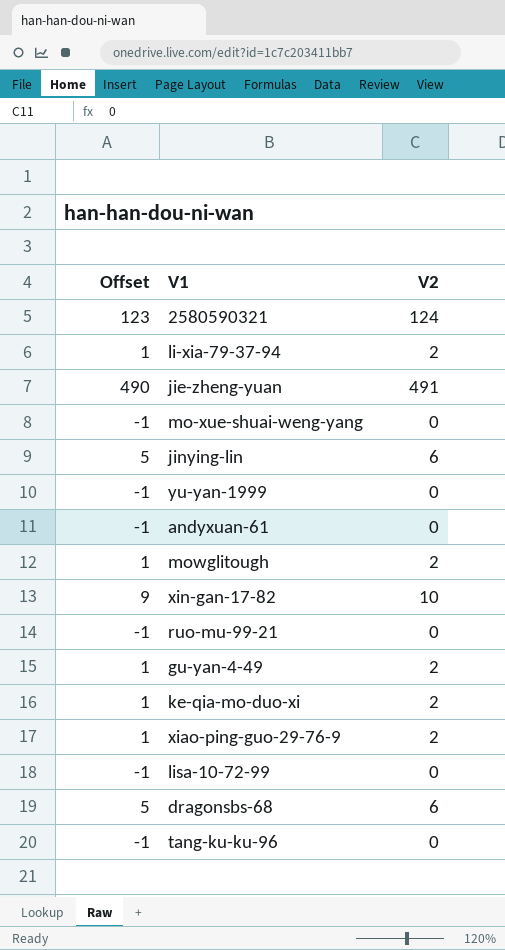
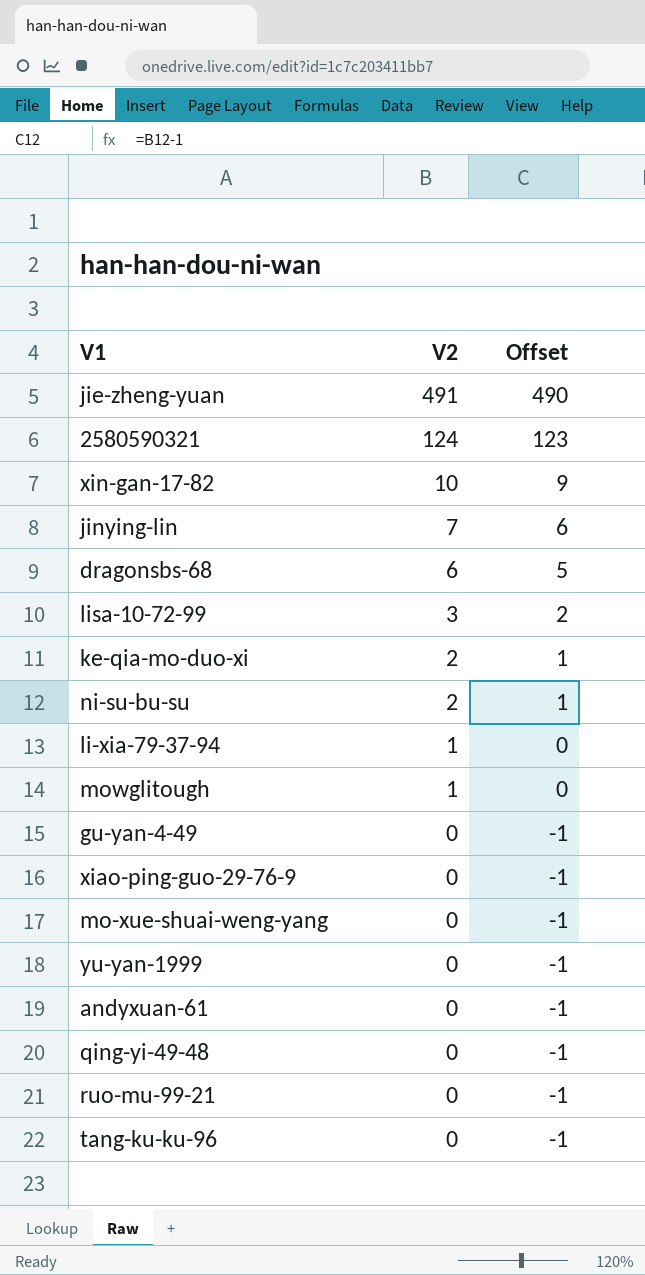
row order: none -> V2 descending
column Offset | position: 1 -> 3
jinying-lin | V2: 6 -> 7
jinying-lin | Offset: 5 -> 6
lisa-10-72-99 | V2: 0 -> 3
lisa-10-72-99 | Offset: -1 -> 2
row ni-su-bu-su: none -> 2 | 1
li-xia-79-37-94 | V2: 2 -> 1
li-xia-79-37-94 | Offset: 1 -> 0
mowglitough | V2: 2 -> 1
mowglitough | Offset: 1 -> 0
gu-yan-4-49 | V2: 2 -> 0
gu-yan-4-49 | Offset: 1 -> -1
xiao-ping-guo-29-76-9 | V2: 2 -> 0
xiao-ping-guo-29-76-9 | Offset: 1 -> -1
row qing-yi-49-48: none -> 0 | -1

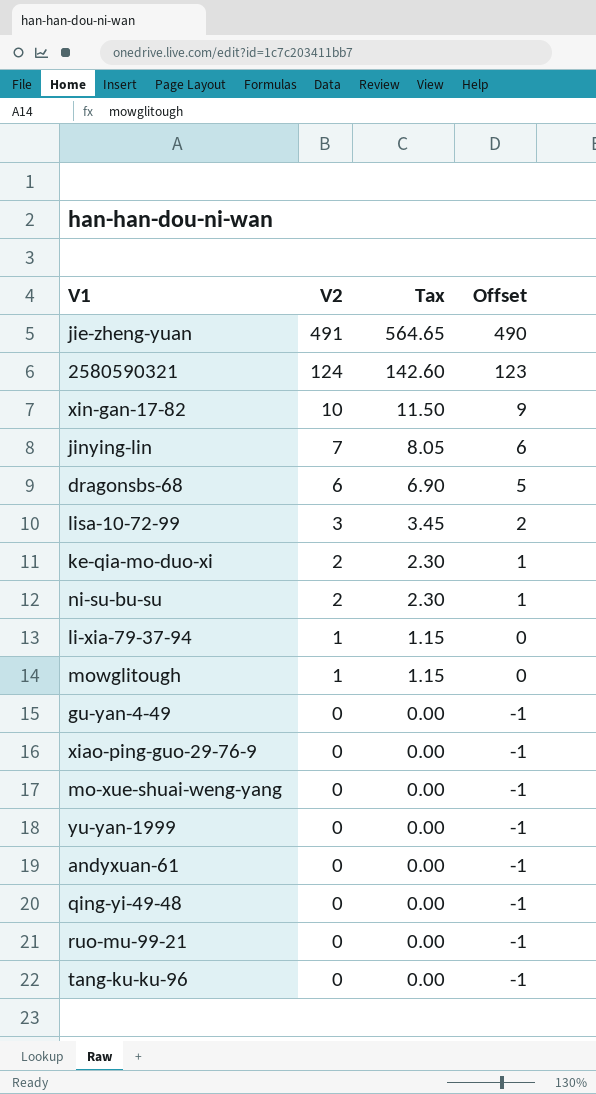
column Tax | formula: none -> [V2] * 1.15

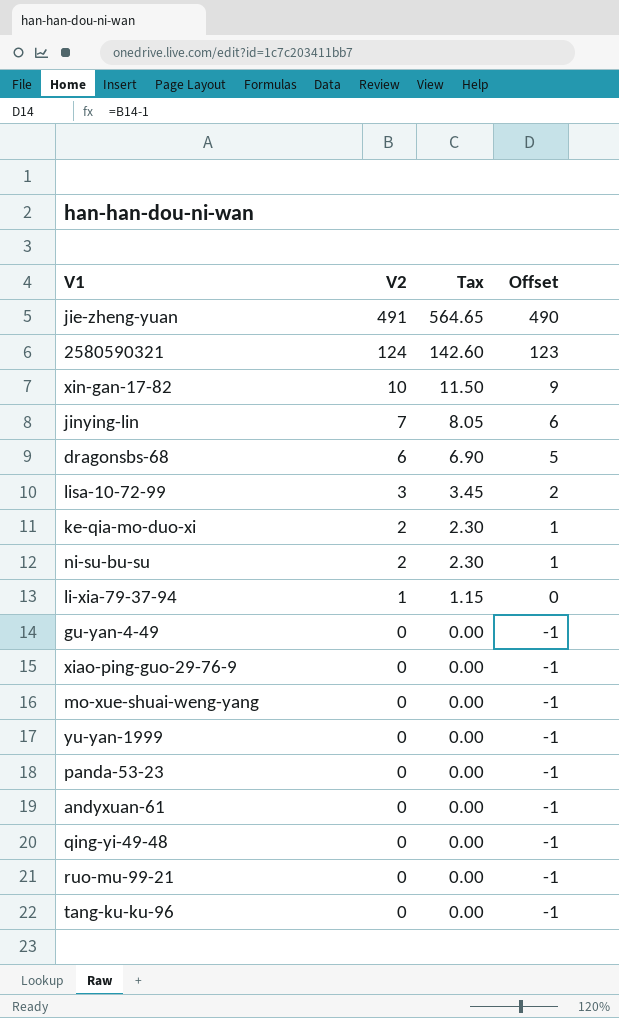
row mowglitough: 1 | 1.15 | 0 -> none
row panda-53-23: none -> 0 | 0.00 | -1

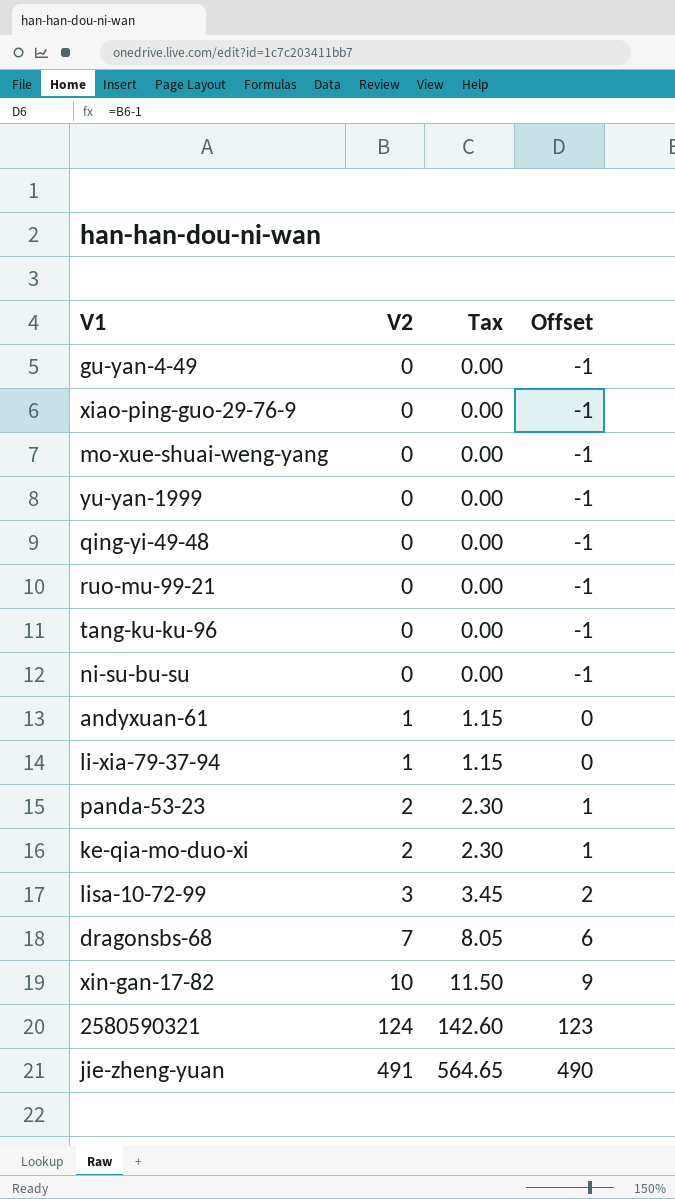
row order: V2 descending -> V2 ascending
row jinying-lin: 7 | 8.05 | 6 -> none
ni-su-bu-su | V2: 2 -> 0
ni-su-bu-su | Tax: 2.30 -> 0.00
ni-su-bu-su | Offset: 1 -> -1
andyxuan-61 | V2: 0 -> 1
andyxuan-61 | Tax: 0.00 -> 1.15
andyxuan-61 | Offset: -1 -> 0
panda-53-23 | V2: 0 -> 2
panda-53-23 | Tax: 0.00 -> 2.30
panda-53-23 | Offset: -1 -> 1
dragonsbs-68 | V2: 6 -> 7
dragonsbs-68 | Tax: 6.90 -> 8.05
dragonsbs-68 | Offset: 5 -> 6

